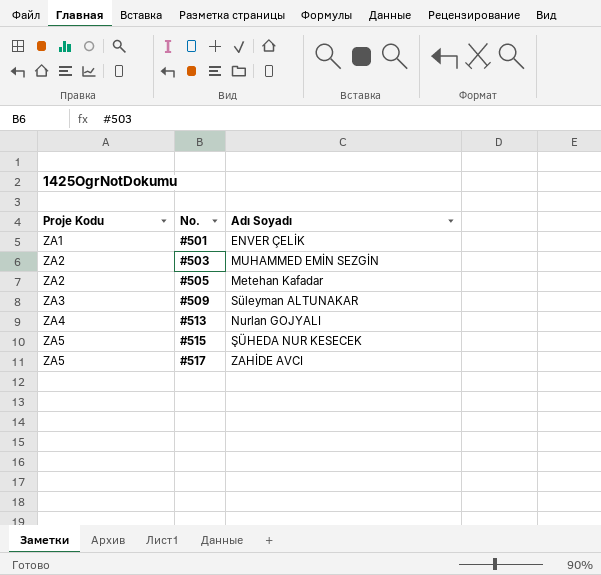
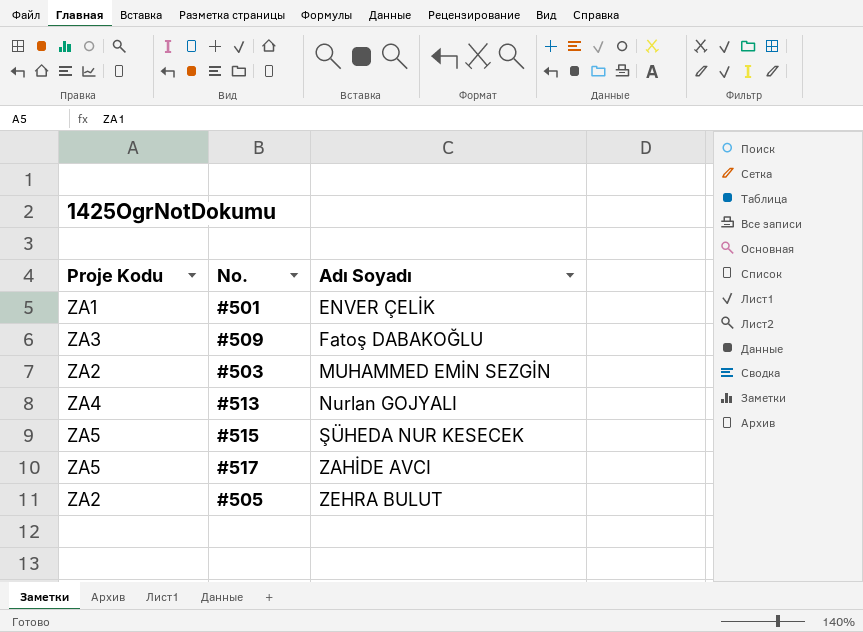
row order: Proje Kodu ascending -> Adı Soyadı ascending
#509 | Adı Soyadı: Süleyman ALTUNAKAR -> Fatoş DABAKOĞLU
#505 | Adı Soyadı: Metehan Kafadar -> ZEHRA BULUT

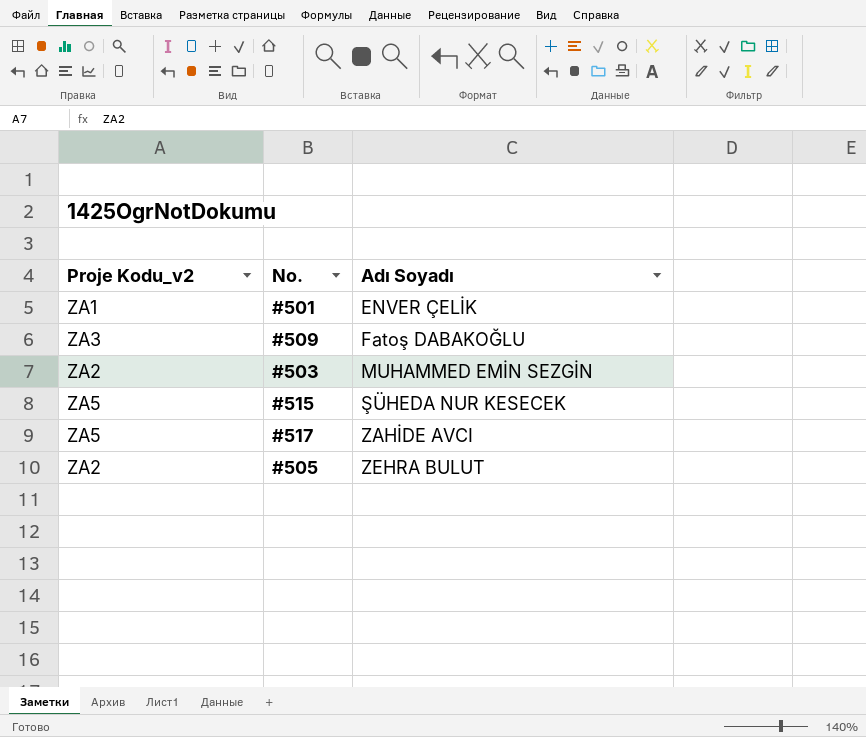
column name: Proje Kodu -> Proje Kodu_v2
row #513: ZA4 | Nurlan GOJYALI -> none

